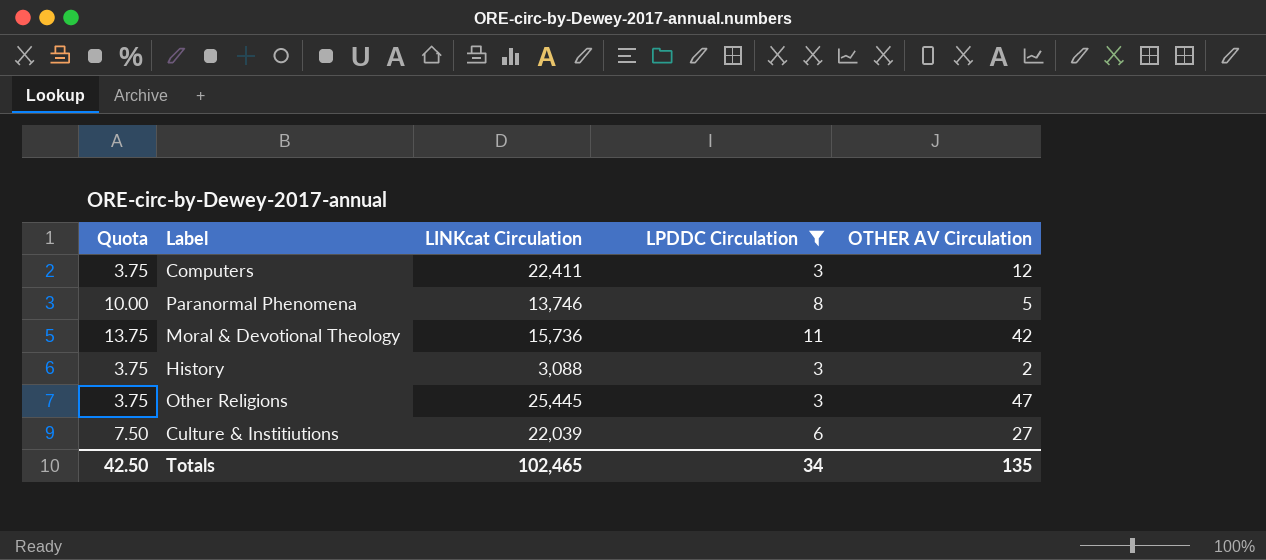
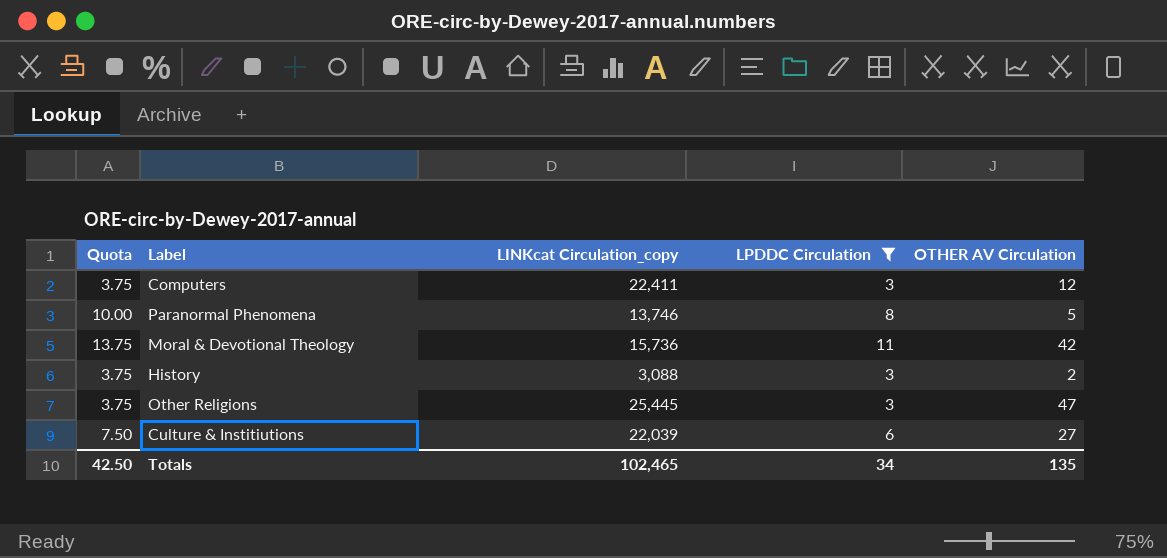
column name: LINKcat Circulation -> LINKcat Circulation_copy

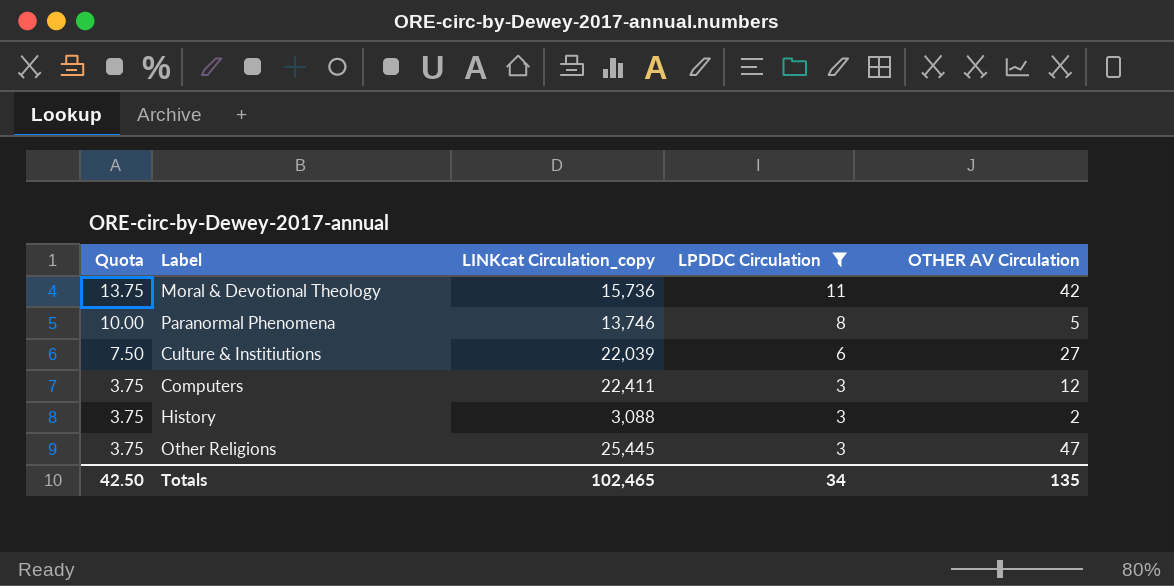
row order: none -> Quota descending

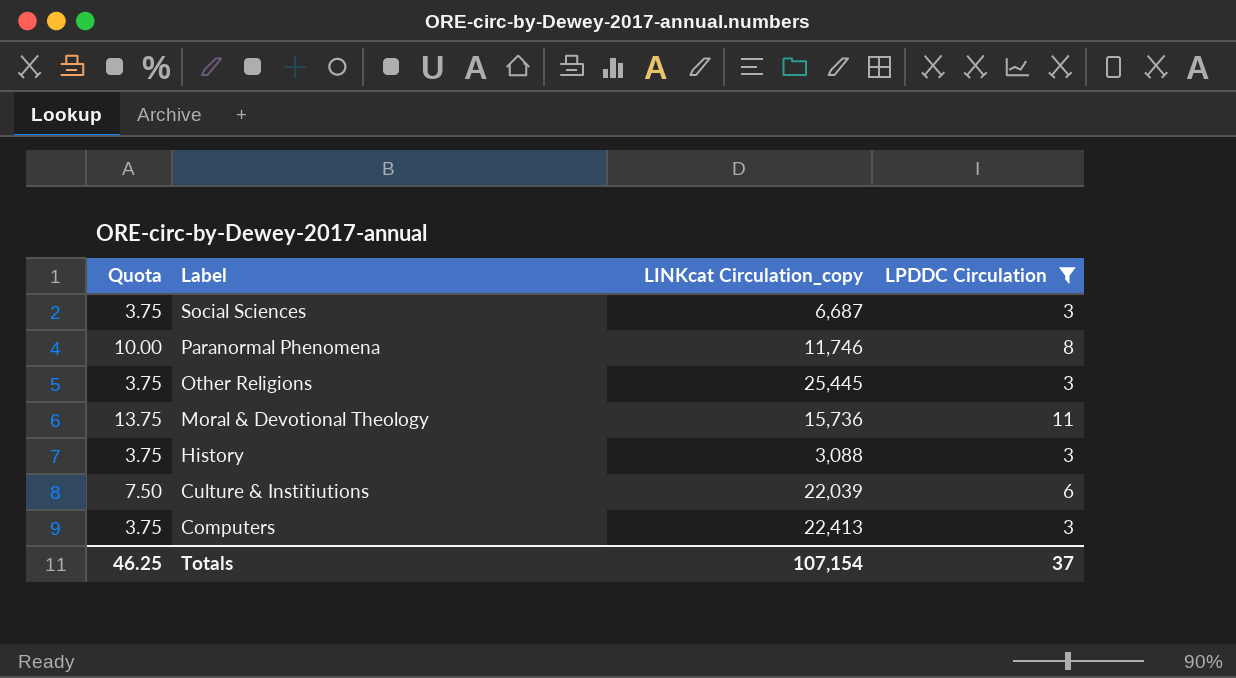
row order: Quota descending -> Label descending
column OTHER AV Circulation | position: 5 -> none
row Social Sciences: none -> 3.75 | 6,687 | 3
Paranormal Phenomena | LINKcat Circulation_copy: 13,746 -> 11,746
Computers | LINKcat Circulation_copy: 22,411 -> 22,413
Totals | Quota: 42.50 -> 46.25
Totals | LINKcat Circulation_copy: 102,465 -> 107,154
Totals | LPDDC Circulation: 34 -> 37

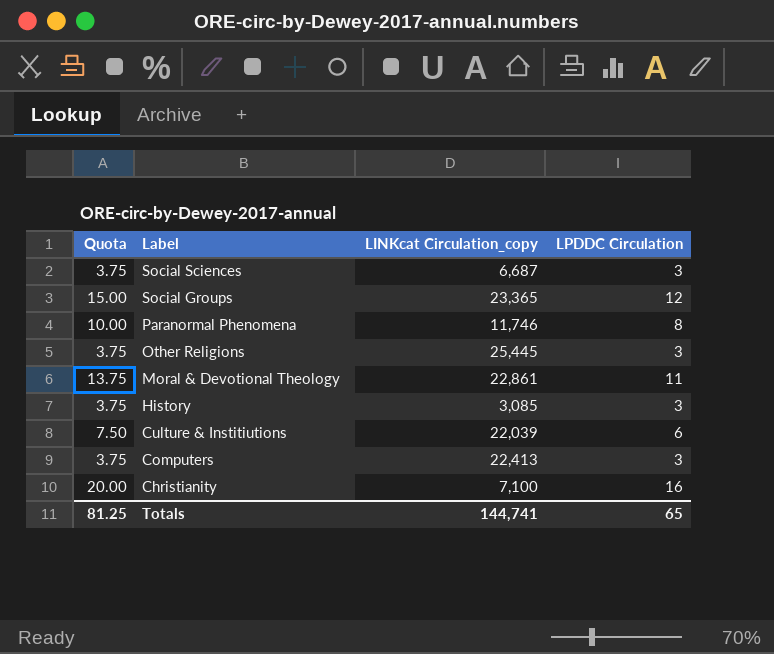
filter: LPDDC Circulation <= 11 -> none
Moral & Devotional Theology | LINKcat Circulation_copy: 15,736 -> 22,861
History | LINKcat Circulation_copy: 3,088 -> 3,085
Totals | Quota: 46.25 -> 81.25
Totals | LINKcat Circulation_copy: 107,154 -> 144,741
Totals | LPDDC Circulation: 37 -> 65

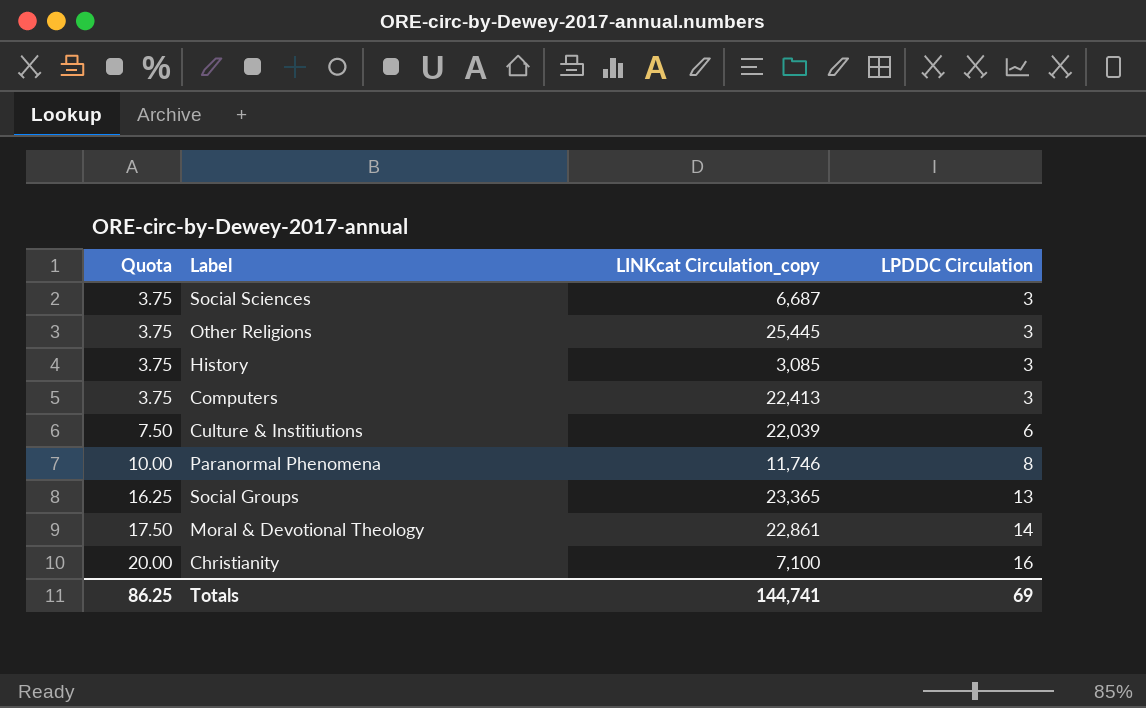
row order: Label descending -> Quota ascending
Social Groups | Quota: 15.00 -> 16.25
Social Groups | LPDDC Circulation: 12 -> 13
Moral & Devotional Theology | Quota: 13.75 -> 17.50
Moral & Devotional Theology | LPDDC Circulation: 11 -> 14
Totals | Quota: 81.25 -> 86.25
Totals | LPDDC Circulation: 65 -> 69

